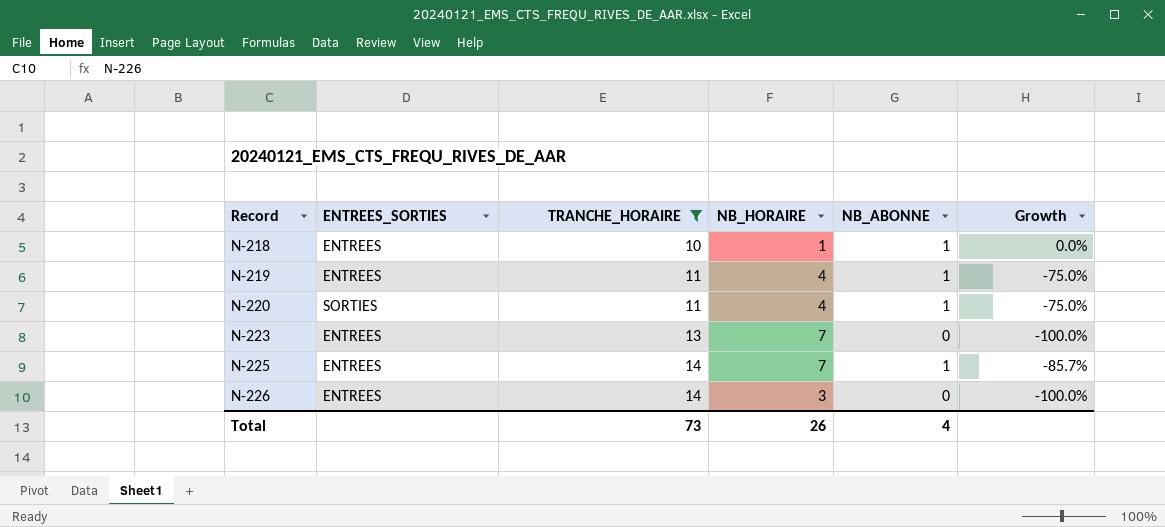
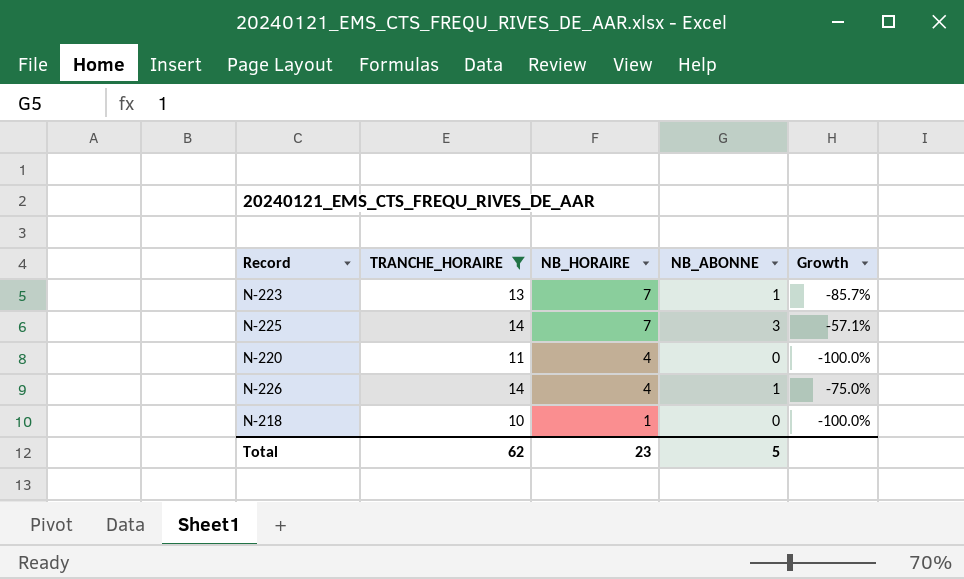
row order: Record ascending -> NB_HORAIRE descending
column ENTREES_SORTIES | position: 2 -> none
row N-219: ENTREES | 11 | 4 | 1 | -75.0% -> none
N-223 | NB_ABONNE: 0 -> 1
N-223 | Growth: -100.0% -> -85.7%
N-225 | NB_ABONNE: 1 -> 3
N-225 | Growth: -85.7% -> -57.1%
N-220 | NB_ABONNE: 1 -> 0
N-220 | Growth: -75.0% -> -100.0%
N-226 | NB_HORAIRE: 3 -> 4
N-226 | NB_ABONNE: 0 -> 1
N-226 | Growth: -100.0% -> -75.0%
N-218 | NB_ABONNE: 1 -> 0
N-218 | Growth: 0.0% -> -100.0%
Total | TRANCHE_HORAIRE: 73 -> 62
Total | NB_HORAIRE: 26 -> 23
Total | NB_ABONNE: 4 -> 5

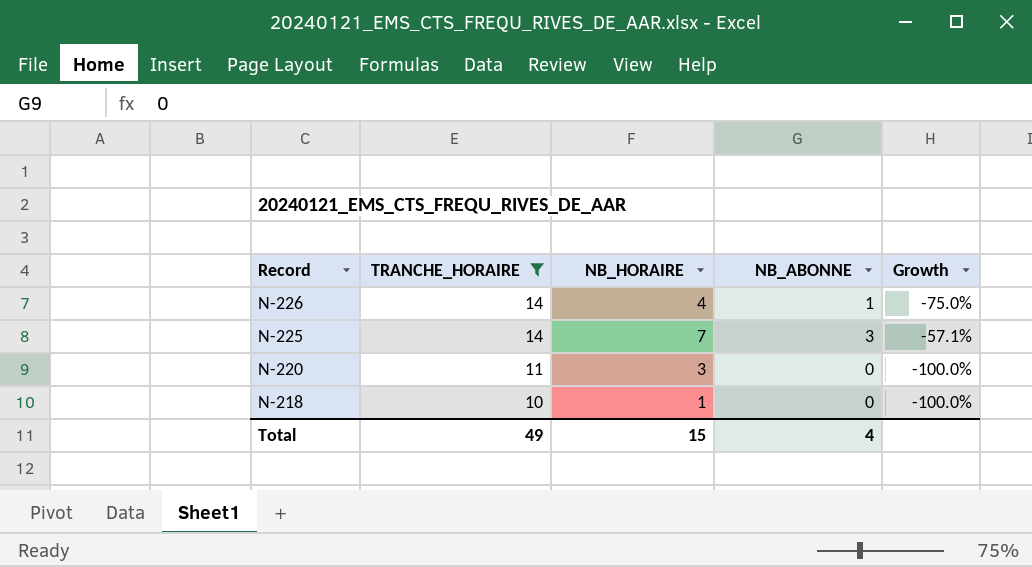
row order: NB_HORAIRE descending -> Record descending
row N-223: 13 | 7 | 1 | -85.7% -> none
N-220 | NB_HORAIRE: 4 -> 3
Total | TRANCHE_HORAIRE: 62 -> 49
Total | NB_HORAIRE: 23 -> 15
Total | NB_ABONNE: 5 -> 4

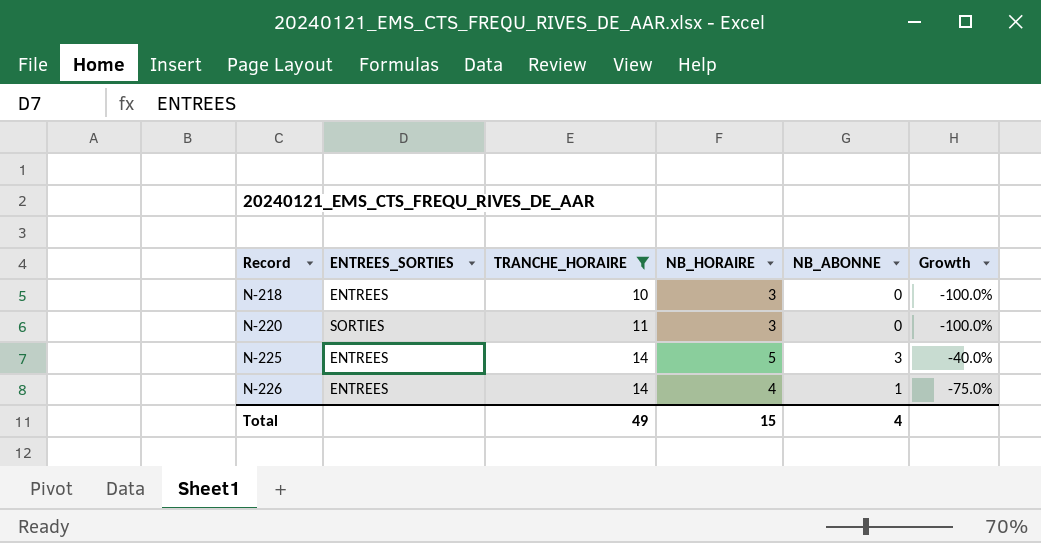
row order: Record descending -> Record ascending
column ENTREES_SORTIES | position: none -> 2
N-218 | NB_HORAIRE: 1 -> 3
N-225 | NB_HORAIRE: 7 -> 5
N-225 | Growth: -57.1% -> -40.0%

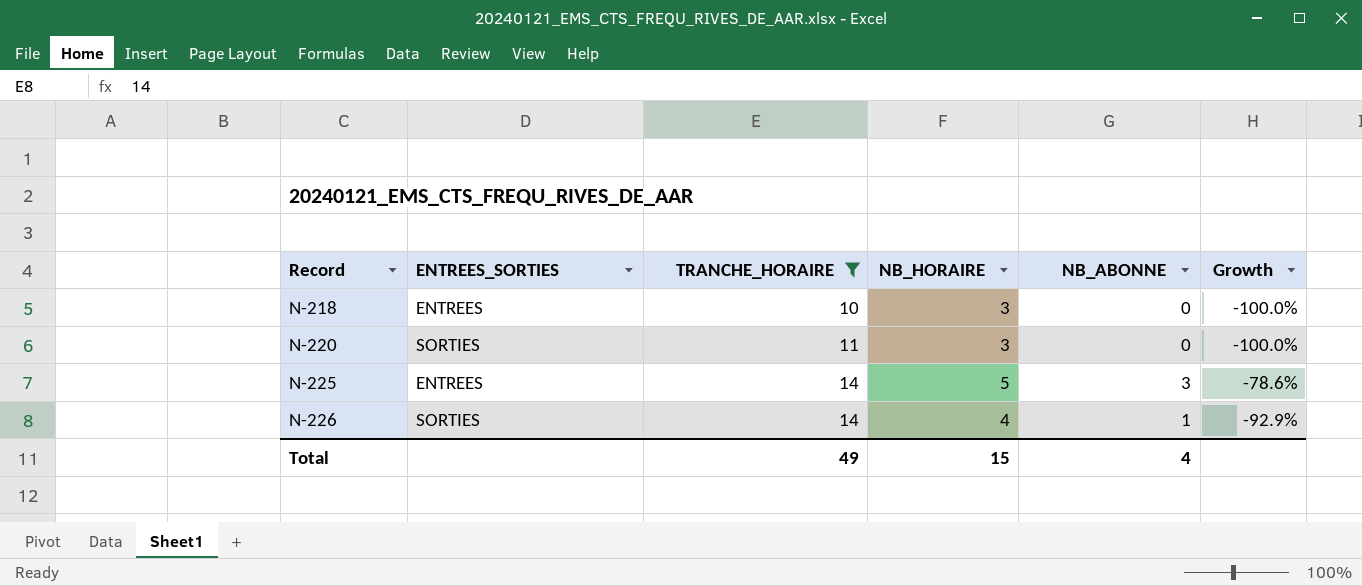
column Growth | formula: ([NB_ABONNE] - [NB_HORAIRE]) / [NB_HORAIRE] -> ([NB_ABONNE] - [TRANCHE_HORAIRE]) / [TRANCHE_HORAIRE]
N-226 | ENTREES_SORTIES: ENTREES -> SORTIES

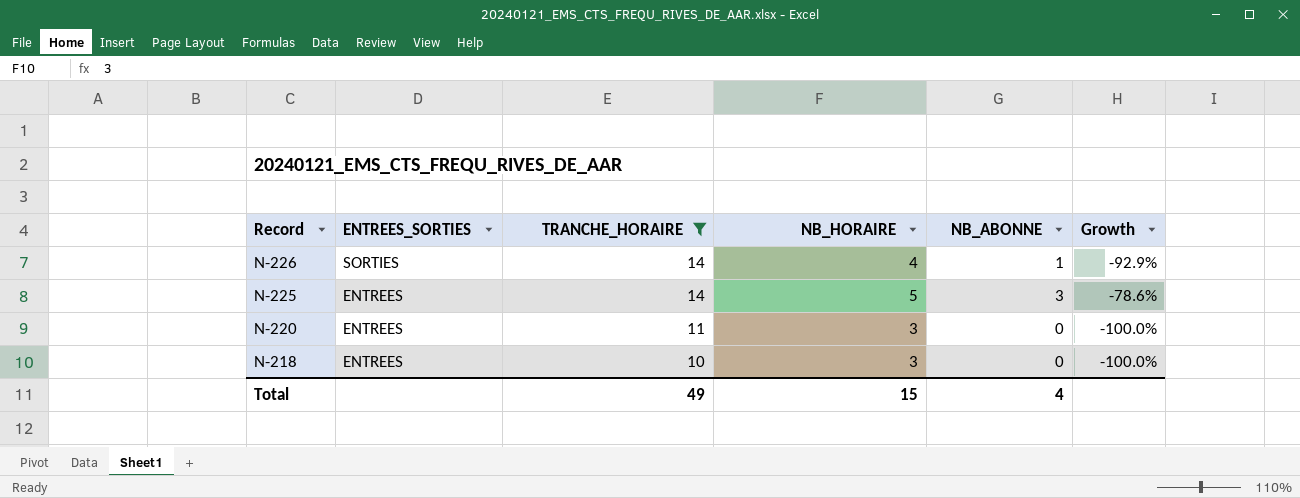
row order: Record ascending -> Record descending
N-220 | ENTREES_SORTIES: SORTIES -> ENTREES

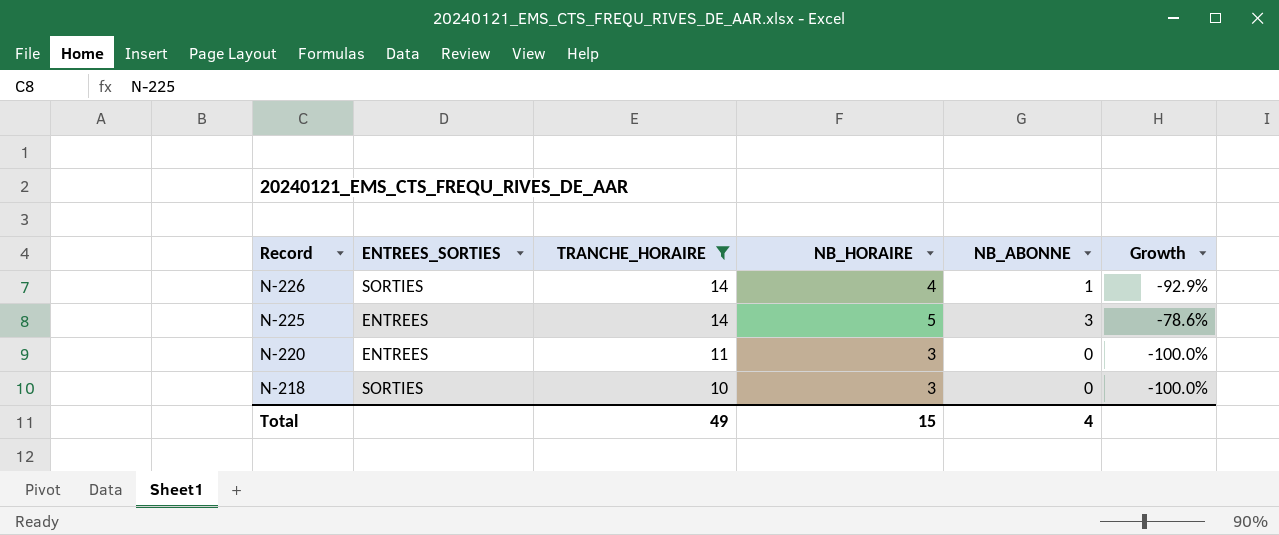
N-218 | ENTREES_SORTIES: ENTREES -> SORTIES

